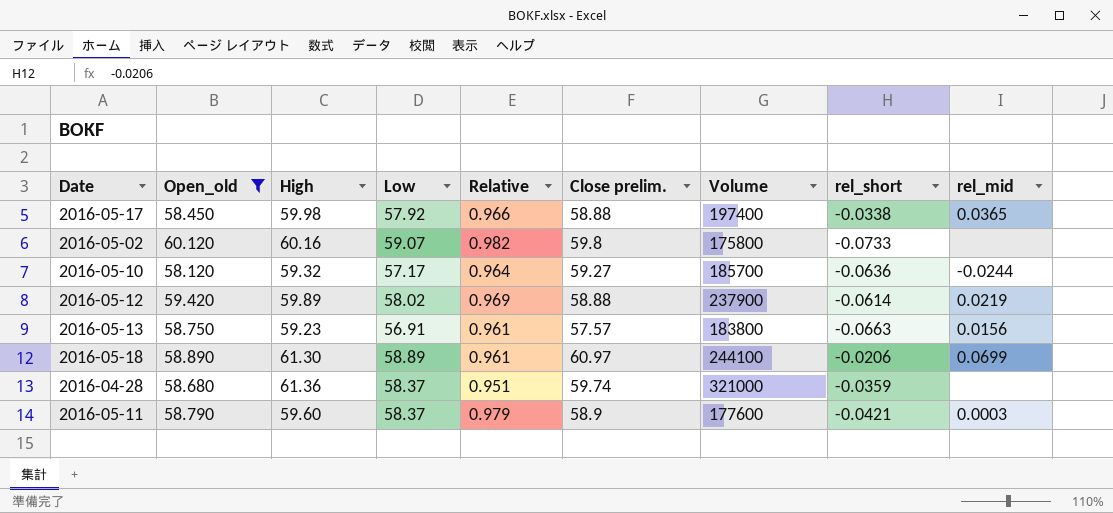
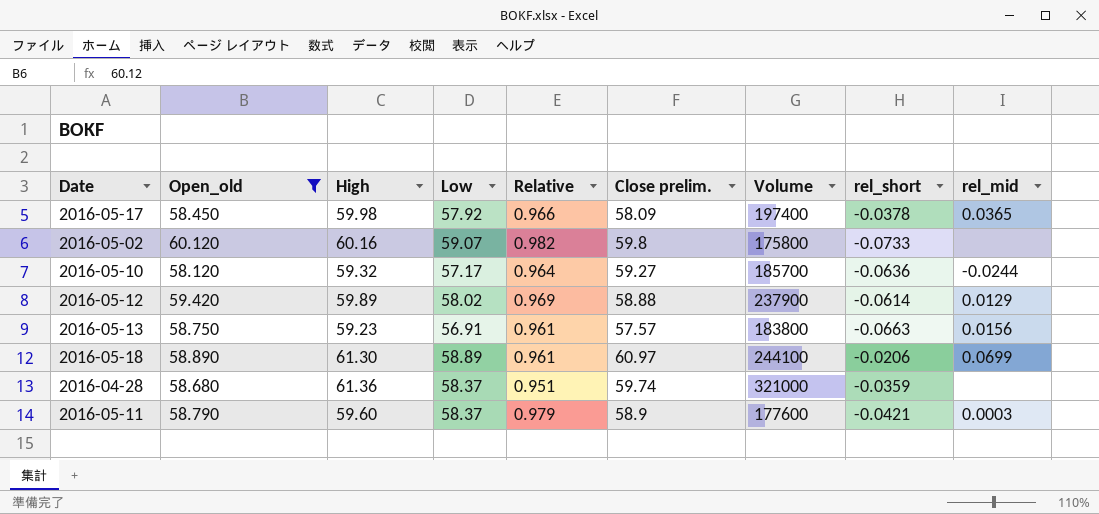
2016-05-17 | Close prelim.: 58.88 -> 58.09
2016-05-17 | rel_short: -0.0338 -> -0.0378
2016-05-12 | rel_mid: 0.0219 -> 0.0129

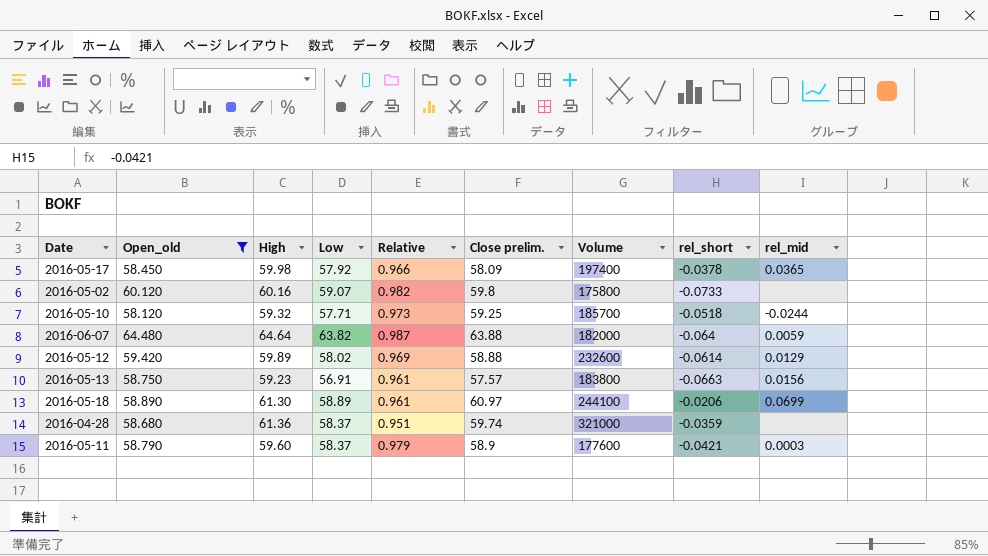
2016-05-10 | Low: 57.17 -> 57.71
2016-05-10 | Relative: 0.964 -> 0.973
2016-05-10 | Close prelim.: 59.27 -> 59.25
2016-05-10 | rel_short: -0.0636 -> -0.0518
row 2016-06-07: none -> 64.480 | 64.64 | 63.82 | 0.987 | 63.88 | 182000 | -0.064 | 0.0059
2016-05-12 | Volume: 237900 -> 232600

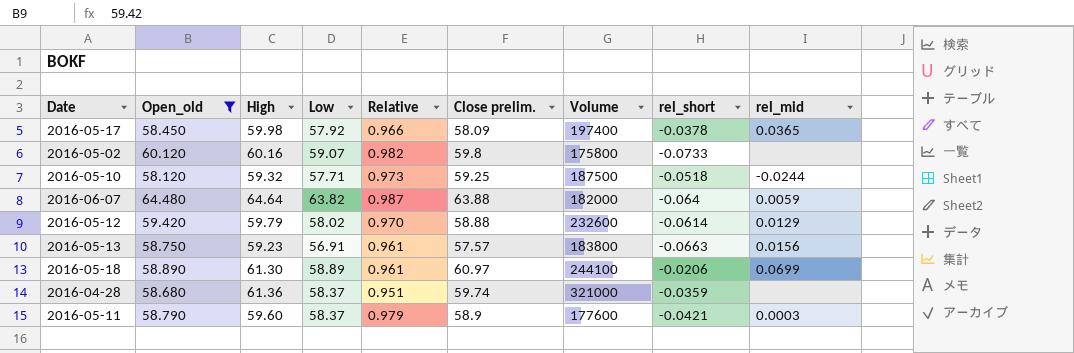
2016-05-10 | Volume: 185700 -> 187500
2016-05-12 | High: 59.89 -> 59.79
2016-05-12 | Relative: 0.969 -> 0.970

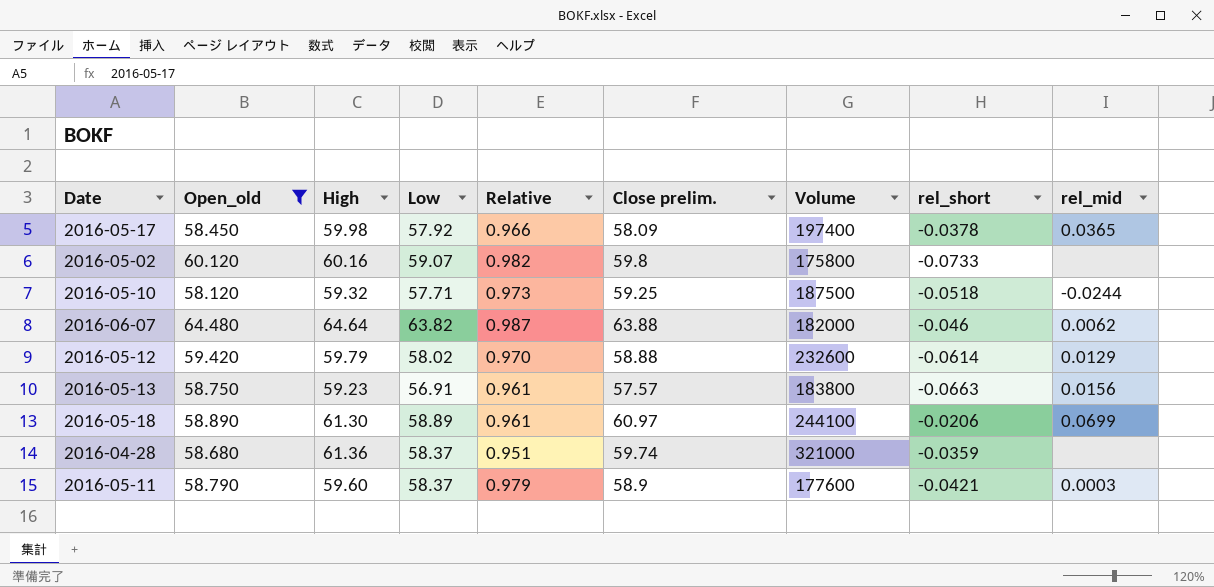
2016-06-07 | rel_short: -0.064 -> -0.046
2016-06-07 | rel_mid: 0.0059 -> 0.0062

